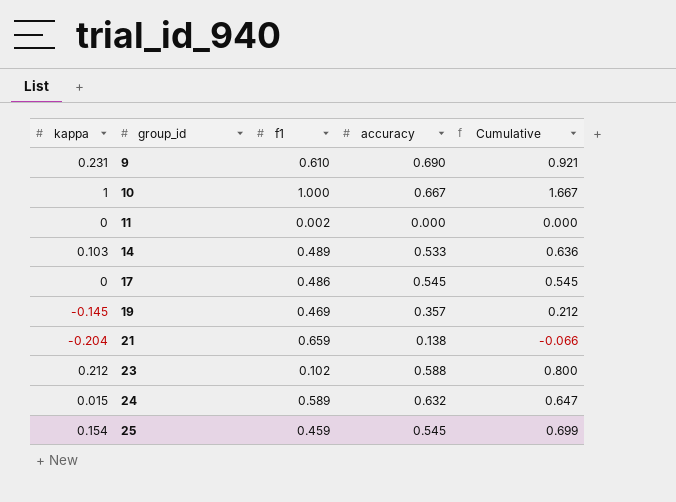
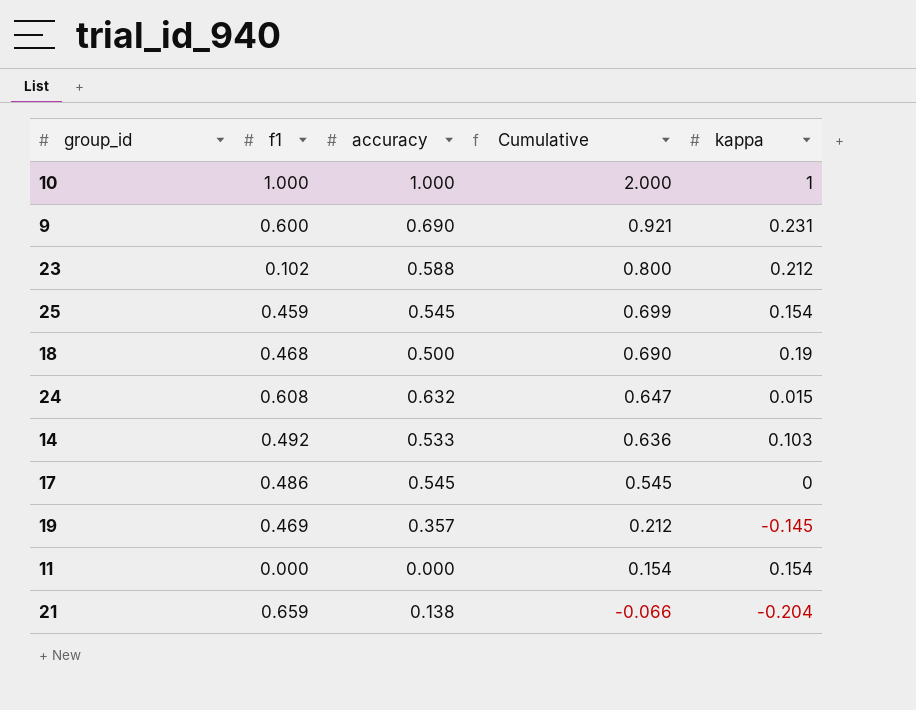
row order: group_id ascending -> Cumulative descending
column kappa | position: 1 -> 5
10 | accuracy: 0.667 -> 1.000
10 | Cumulative: 1.667 -> 2.000
9 | f1: 0.610 -> 0.600
row 18: none -> 0.468 | 0.500 | 0.690 | 0.19
24 | f1: 0.589 -> 0.608
14 | f1: 0.489 -> 0.492
11 | f1: 0.002 -> 0.000
11 | Cumulative: 0.000 -> 0.154
11 | kappa: 0 -> 0.154

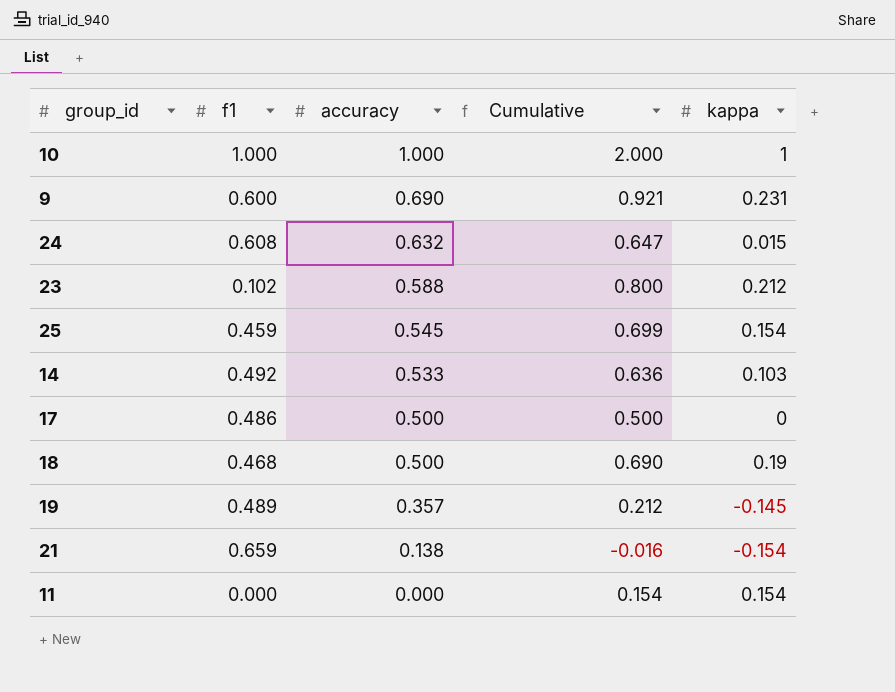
row order: Cumulative descending -> accuracy descending
17 | accuracy: 0.545 -> 0.500
17 | Cumulative: 0.545 -> 0.500
19 | f1: 0.469 -> 0.489
21 | Cumulative: -0.066 -> -0.016
21 | kappa: -0.204 -> -0.154

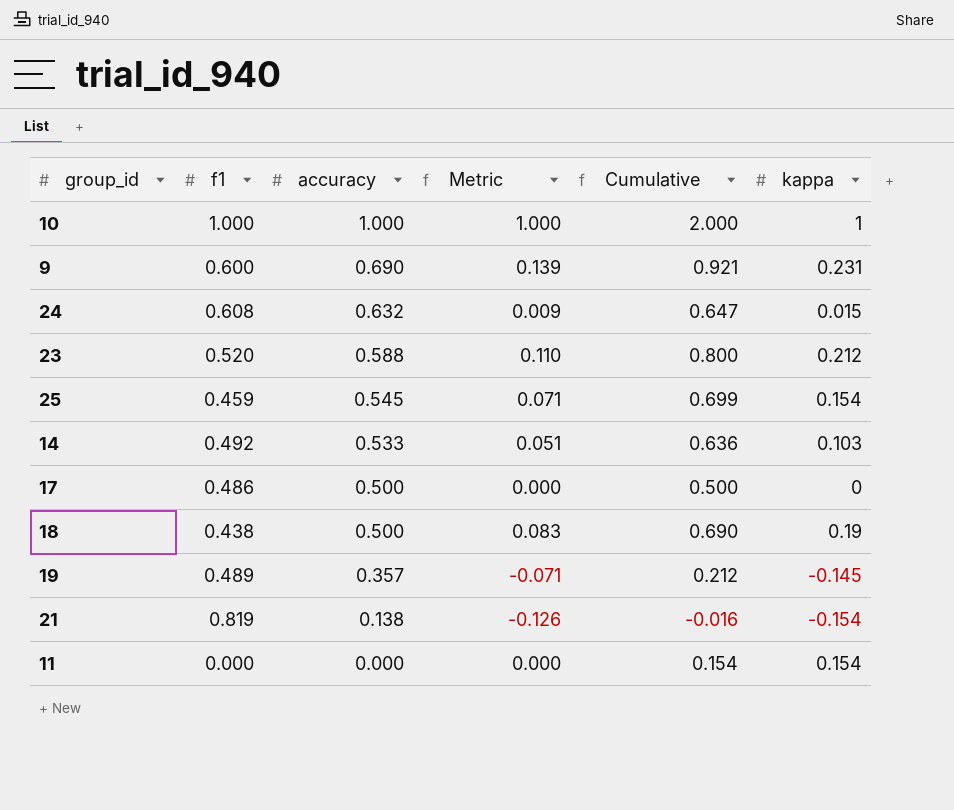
column Metric | formula: none -> [f1] * [kappa]
23 | f1: 0.102 -> 0.520
18 | f1: 0.468 -> 0.438
21 | f1: 0.659 -> 0.819

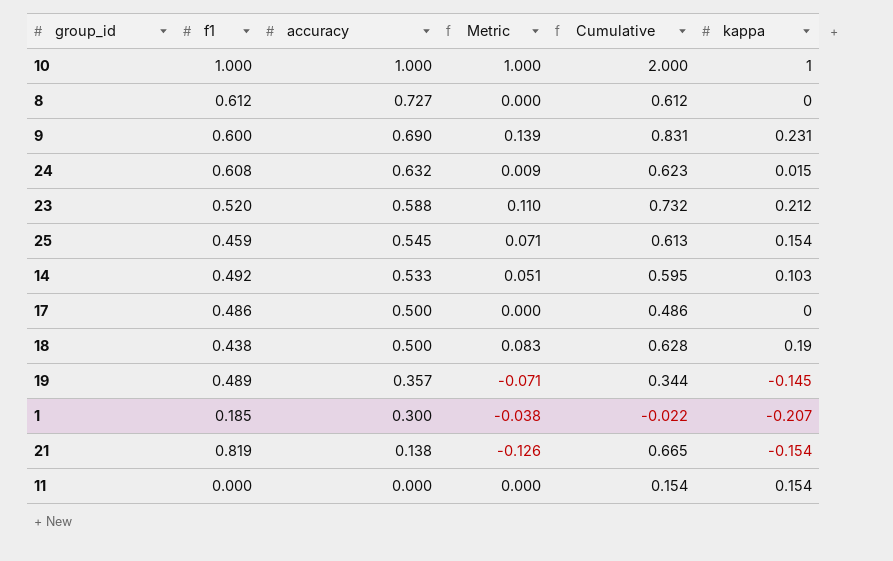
column Cumulative | formula: [accuracy] + [kappa] -> [f1] + [kappa]
row 8: none -> 0.612 | 0.727 | 0.000 | 0.612 | 0
row 1: none -> 0.185 | 0.300 | -0.038 | -0.022 | -0.207

